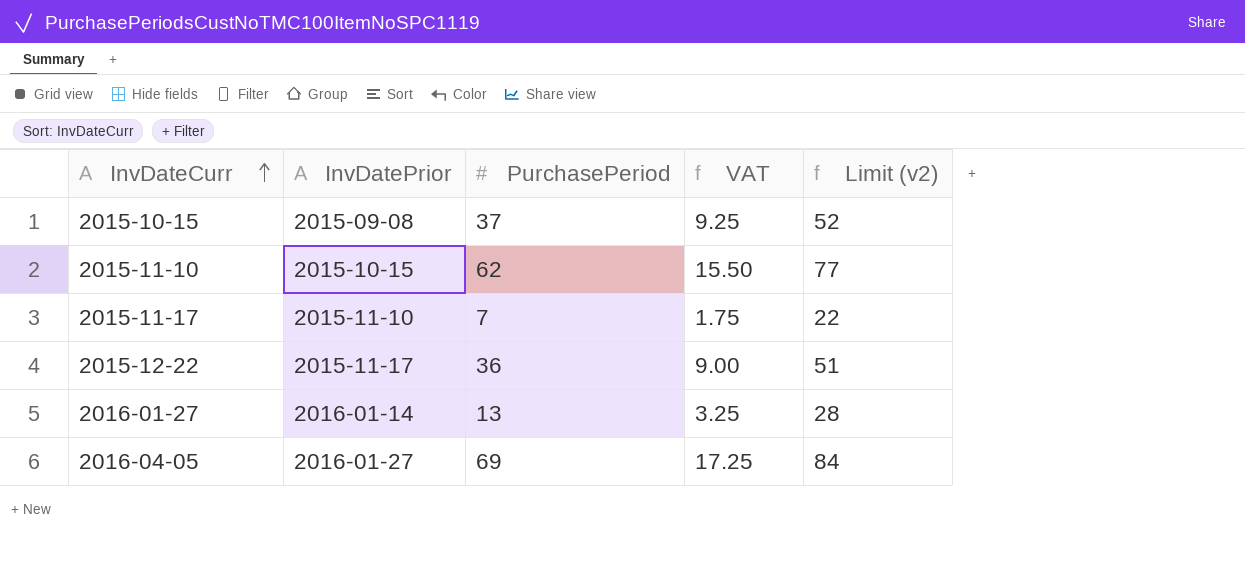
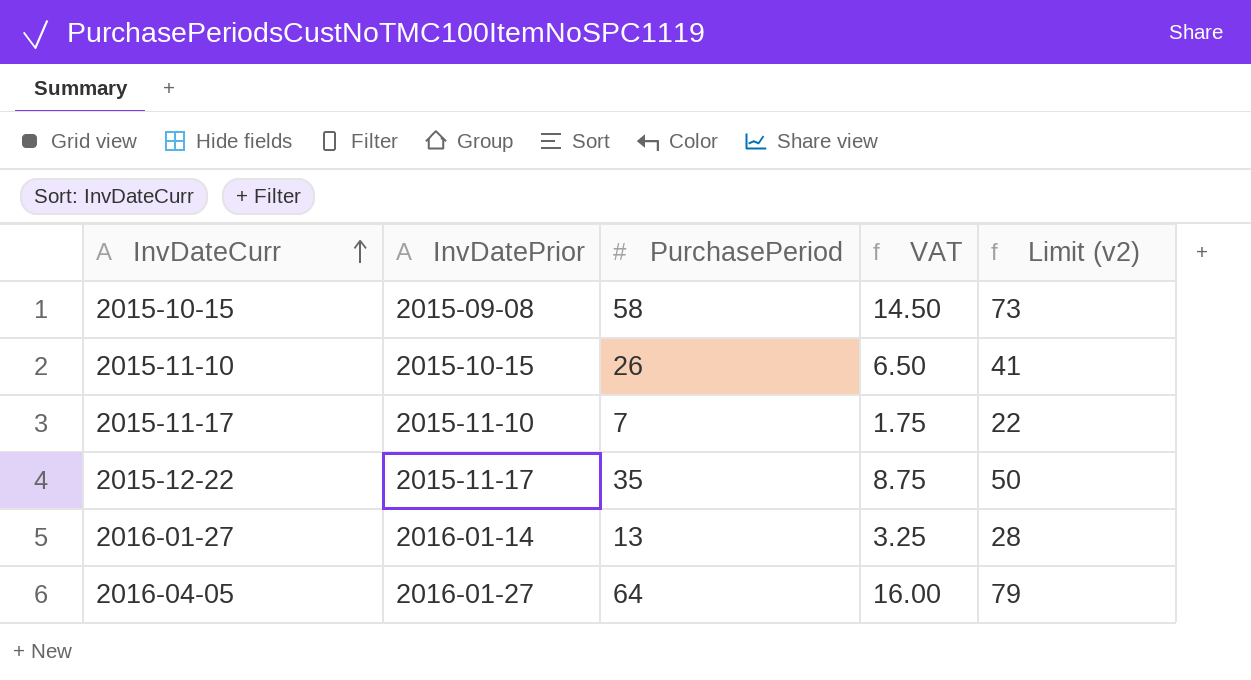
2015-10-15 | PurchasePeriod: 37 -> 58
2015-10-15 | VAT: 9.25 -> 14.50
2015-10-15 | Limit (v2): 52 -> 73
2015-11-10 | PurchasePeriod: 62 -> 26
2015-11-10 | VAT: 15.50 -> 6.50
2015-11-10 | Limit (v2): 77 -> 41
2015-12-22 | PurchasePeriod: 36 -> 35
2015-12-22 | VAT: 9.00 -> 8.75
2015-12-22 | Limit (v2): 51 -> 50
2016-04-05 | PurchasePeriod: 69 -> 64
2016-04-05 | VAT: 17.25 -> 16.00
2016-04-05 | Limit (v2): 84 -> 79

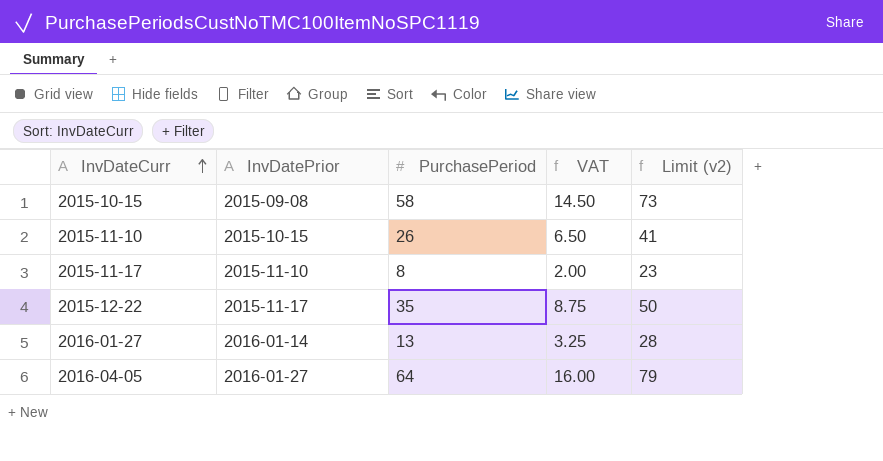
2015-11-17 | PurchasePeriod: 7 -> 8
2015-11-17 | VAT: 1.75 -> 2.00
2015-11-17 | Limit (v2): 22 -> 23

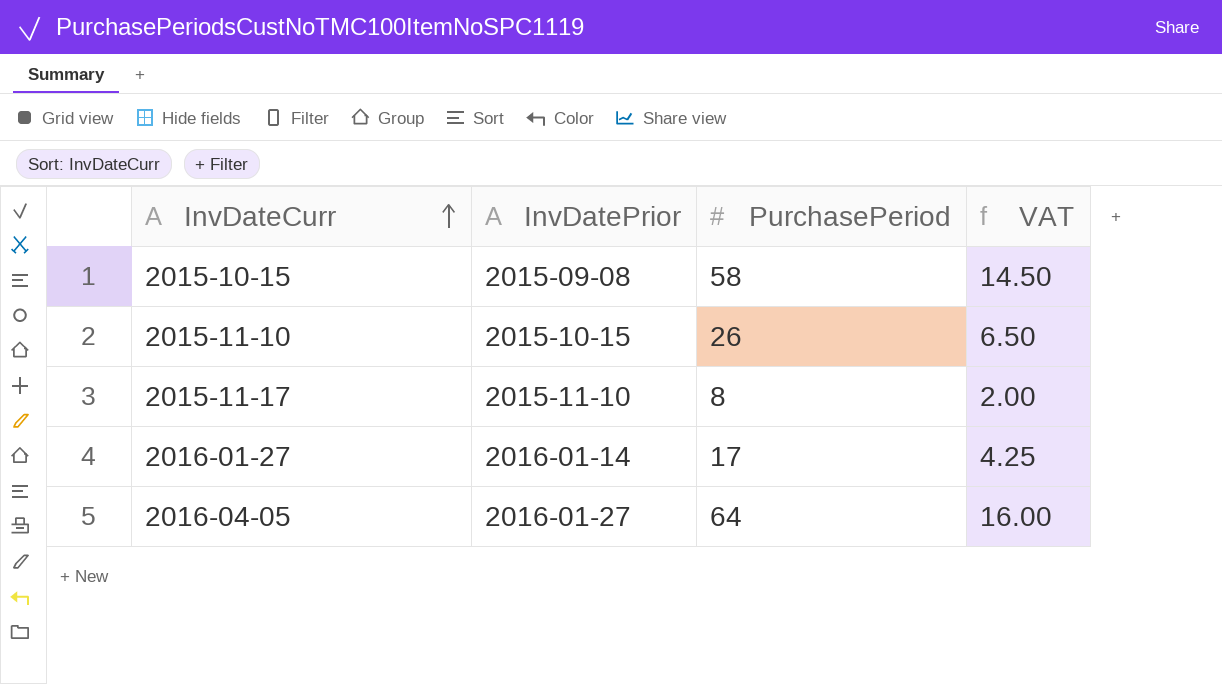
column Limit (v2) | formula: [PurchasePeriod] + 15 -> none
row 2015-12-22: 2015-11-17 | 35 | 8.75 | 50 -> none
2016-01-27 | PurchasePeriod: 13 -> 17
2016-01-27 | VAT: 3.25 -> 4.25

